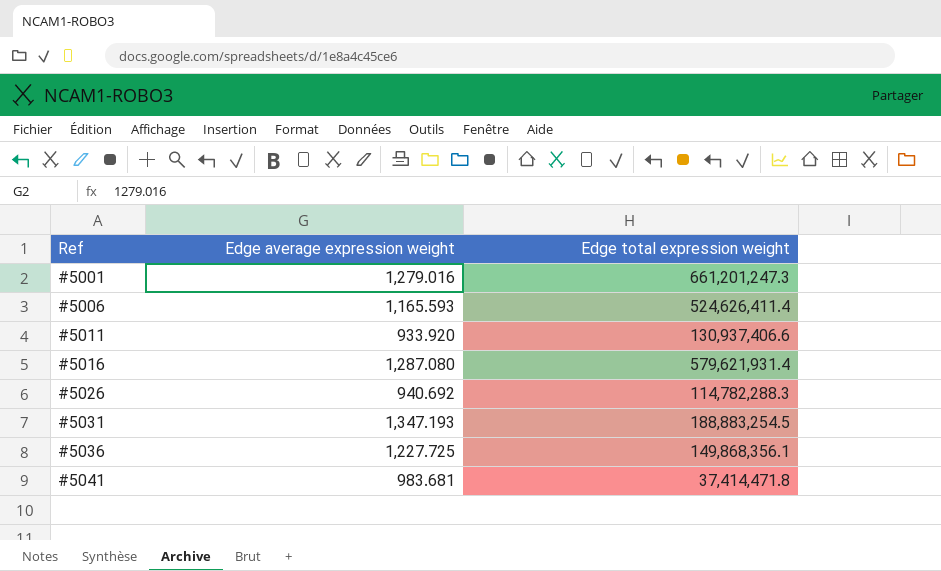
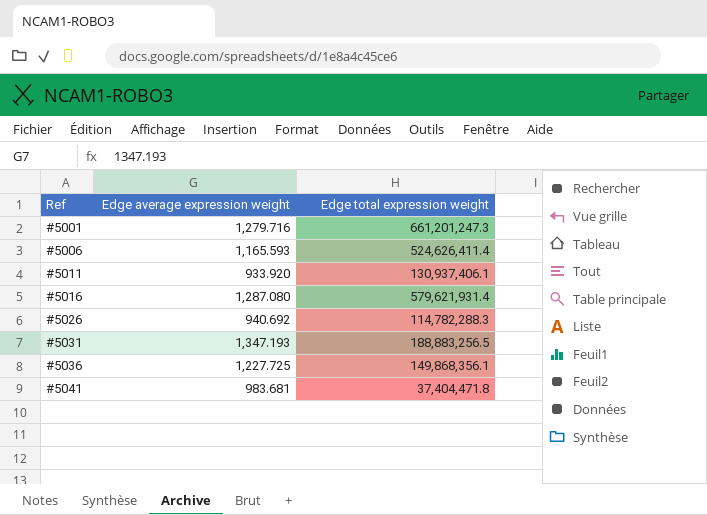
#5001 | Edge average expression weight: 1,279.016 -> 1,279.716
#5011 | Edge total expression weight: 130,937,406.6 -> 130,937,406.1
#5031 | Edge total expression weight: 188,883,254.5 -> 188,883,256.5
#5041 | Edge total expression weight: 37,414,471.8 -> 37,404,471.8

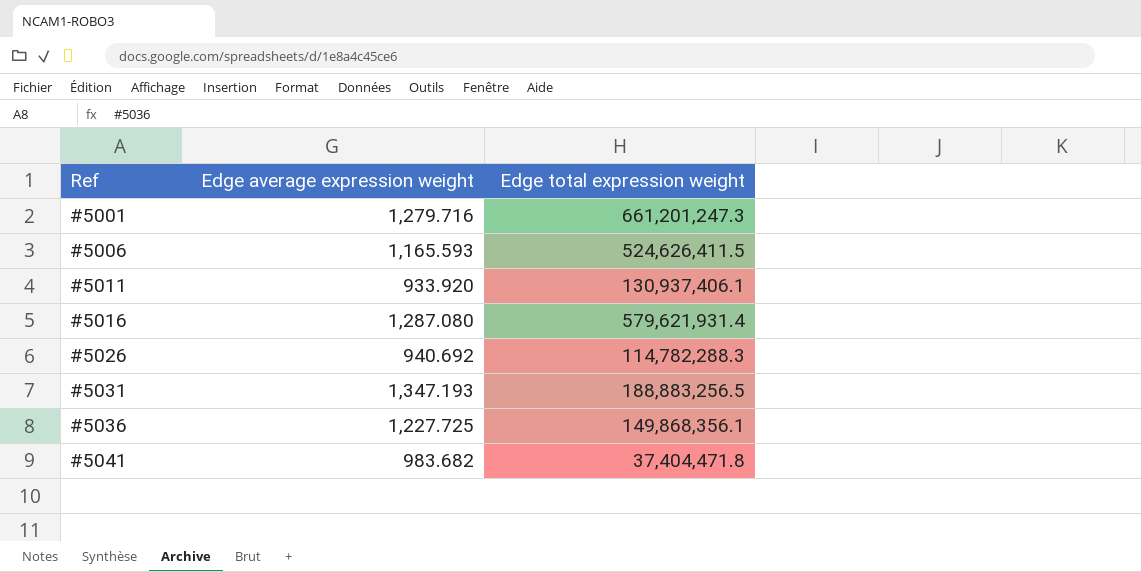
#5006 | Edge total expression weight: 524,626,411.4 -> 524,626,411.5
#5041 | Edge average expression weight: 983.681 -> 983.682

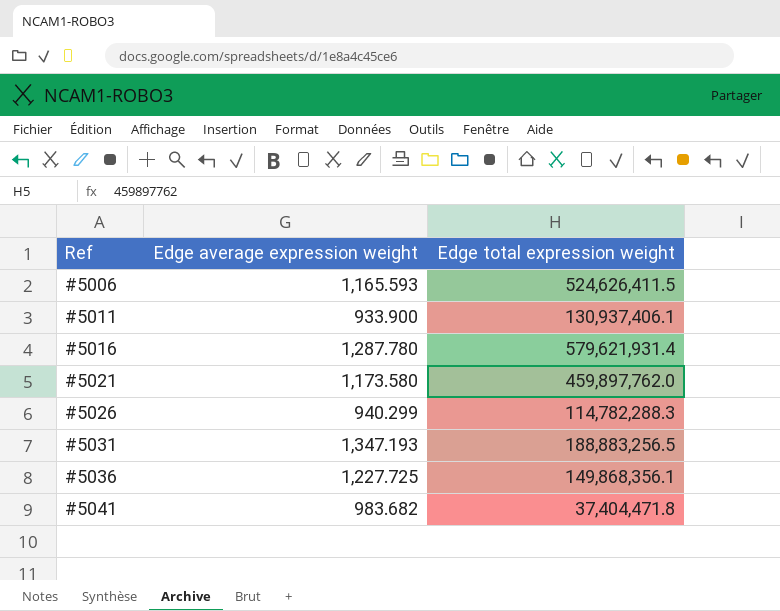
row #5001: 1,279.716 | 661,201,247.3 -> none
#5011 | Edge average expression weight: 933.920 -> 933.900
#5016 | Edge average expression weight: 1,287.080 -> 1,287.780
row #5021: none -> 1,173.580 | 459,897,762.0
#5026 | Edge average expression weight: 940.692 -> 940.299

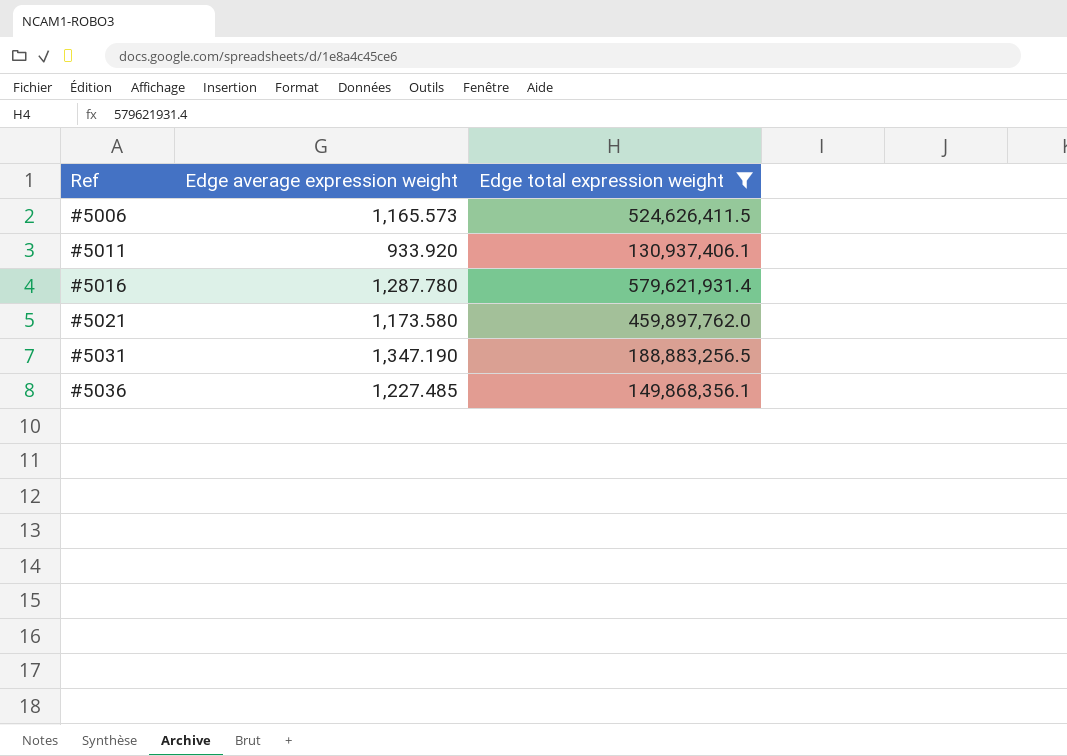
filter: none -> Edge total expression weight >= 130,937,406.1
#5006 | Edge average expression weight: 1,165.593 -> 1,165.573
#5011 | Edge average expression weight: 933.900 -> 933.920
#5031 | Edge average expression weight: 1,347.193 -> 1,347.190
#5036 | Edge average expression weight: 1,227.725 -> 1,227.485

